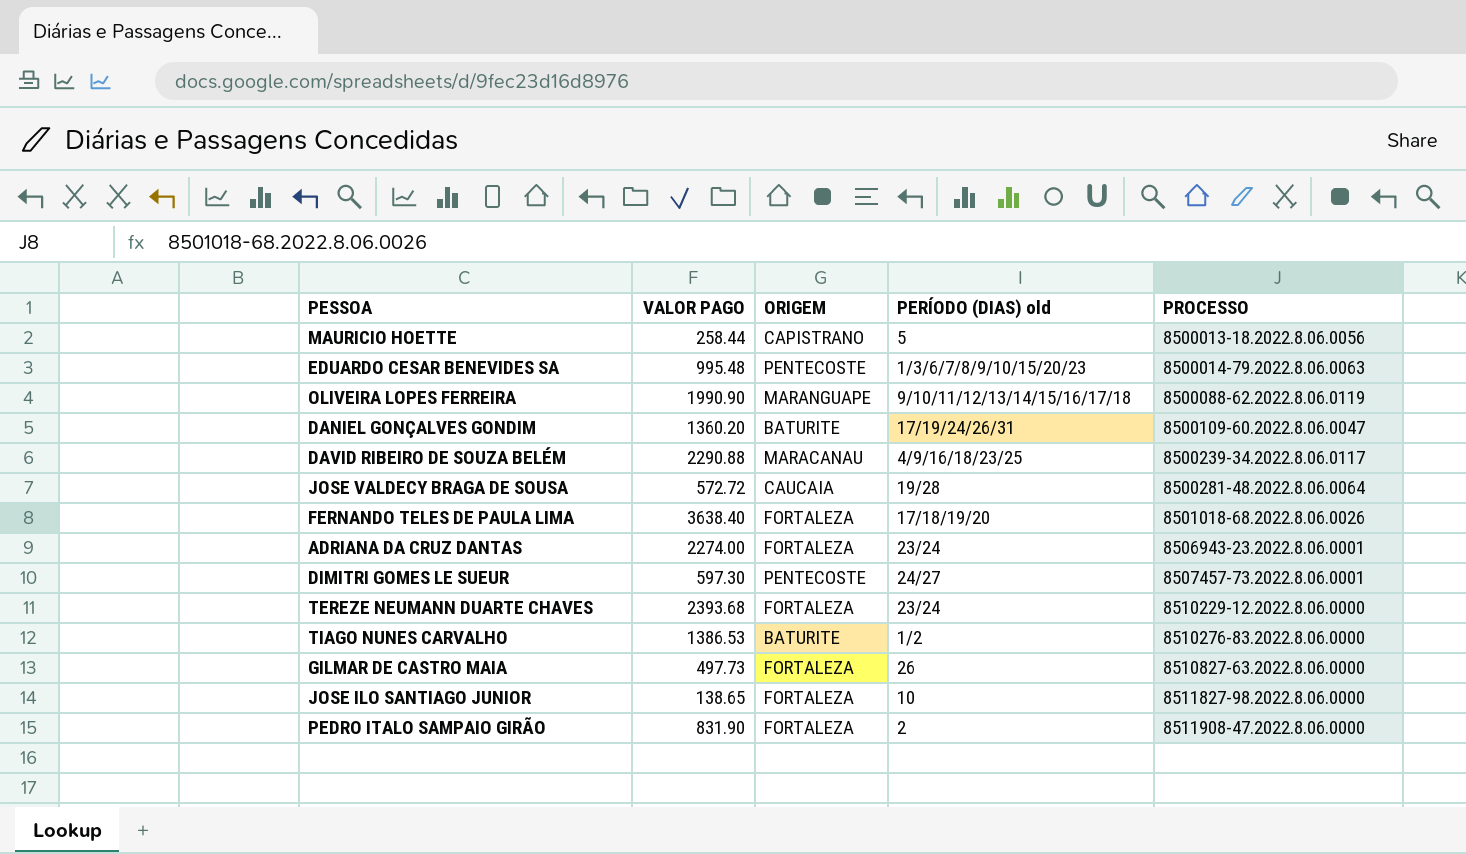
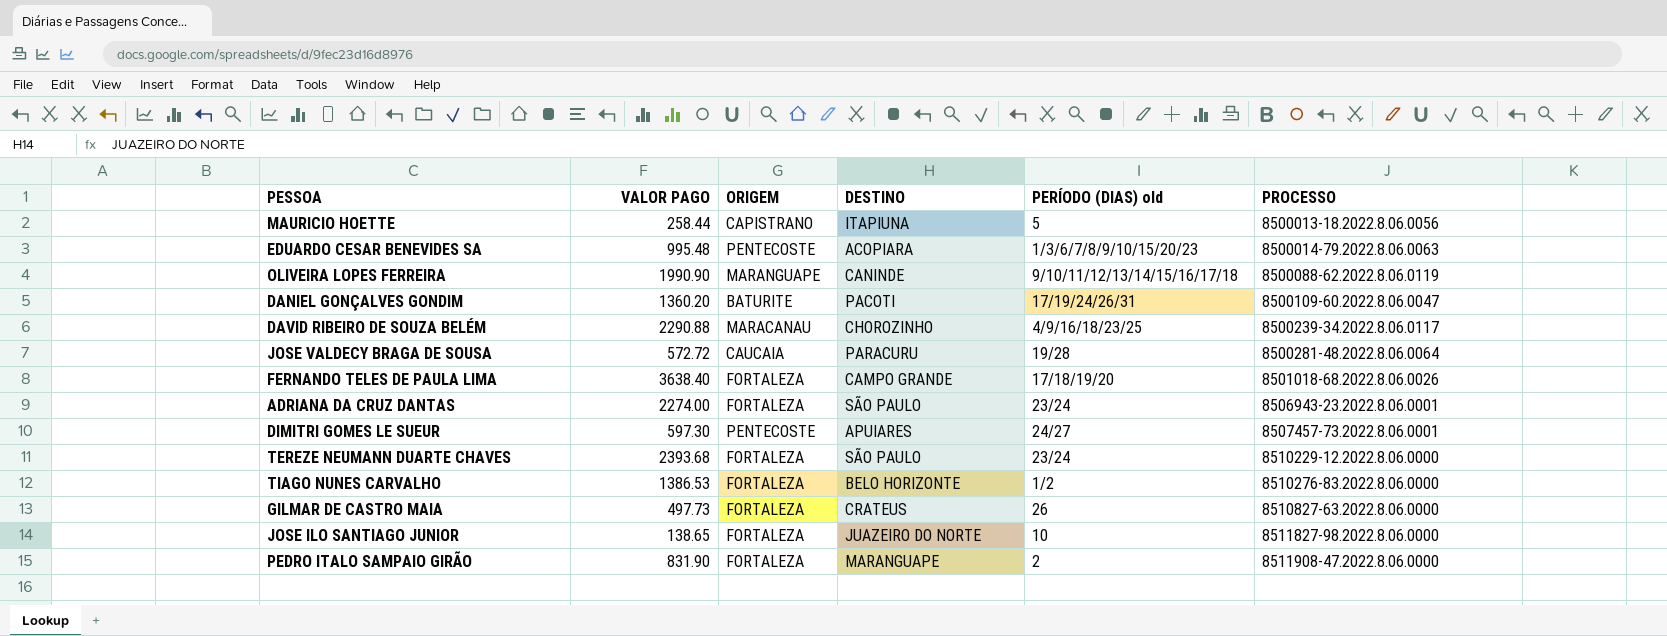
column DESTINO | position: none -> 4
TIAGO NUNES CARVALHO | ORIGEM: BATURITE -> FORTALEZA

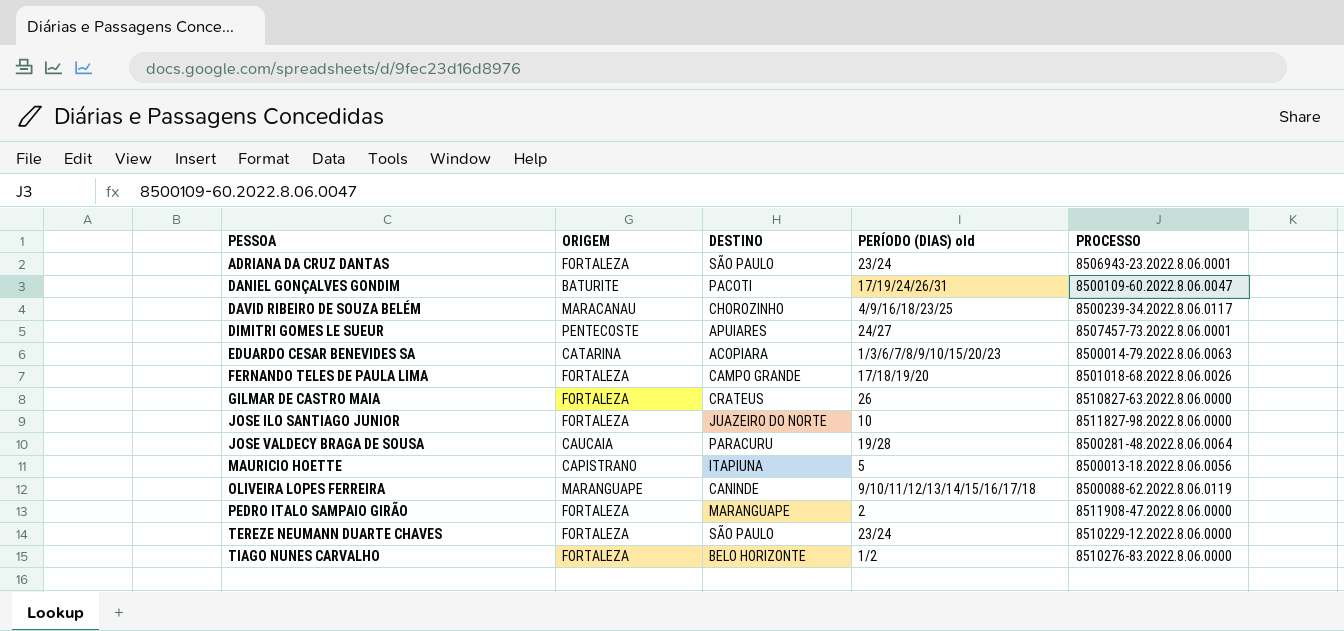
row order: PROCESSO ascending -> PESSOA ascending
column VALOR PAGO | position: 2 -> none
EDUARDO CESAR BENEVIDES SA | ORIGEM: PENTECOSTE -> CATARINA

